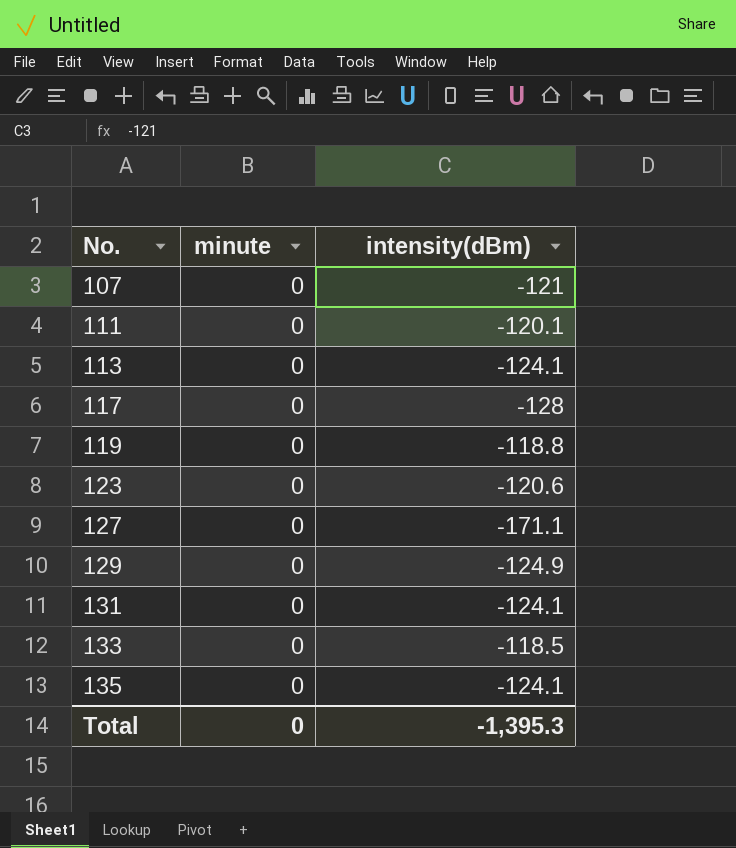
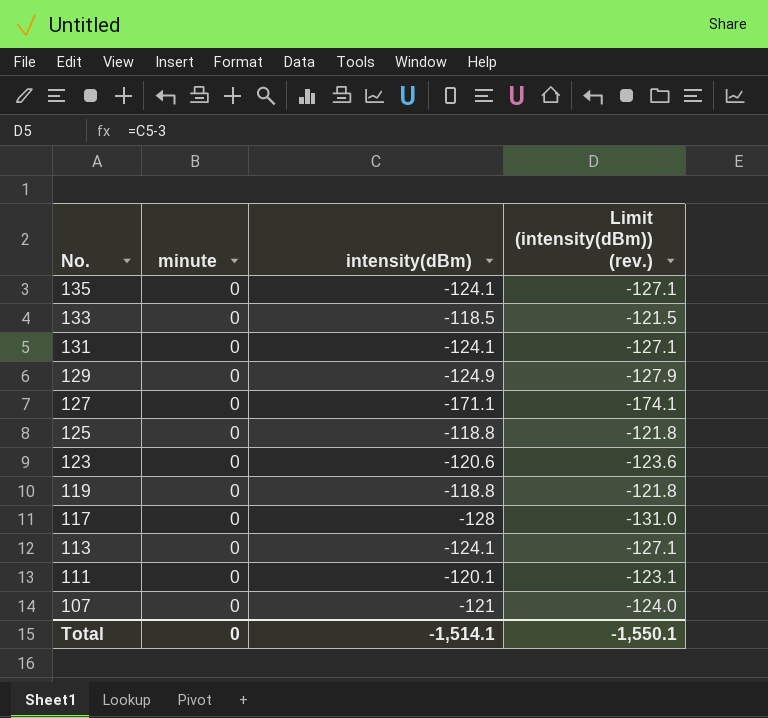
row order: No. ascending -> No. descending
column Limit (intensity(dBm)) (rev.) | formula: none -> [intensity(dBm)] - 3
row 125: none -> 0 | -118.8 | -121.8
Total | intensity(dBm): -1,395.3 -> -1,514.1

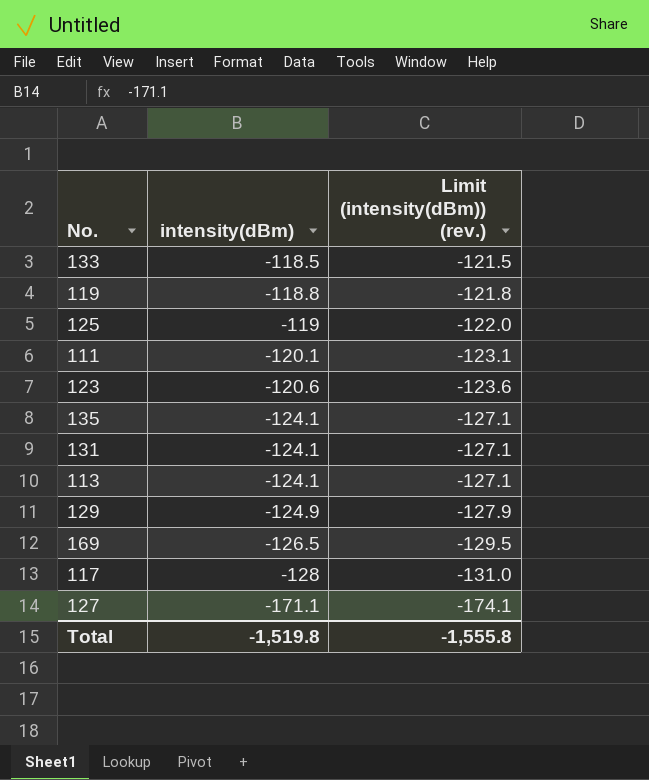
row order: No. descending -> intensity(dBm) descending
column minute | position: 2 -> none
row 107: 0 | -121 | -124.0 -> none
125 | intensity(dBm): -118.8 -> -119
125 | Limit (intensity(dBm)) (rev.): -121.8 -> -122.0
row 169: none -> -126.5 | -129.5
Total | intensity(dBm): -1,514.1 -> -1,519.8
Total | Limit (intensity(dBm)) (rev.): -1,550.1 -> -1,555.8

